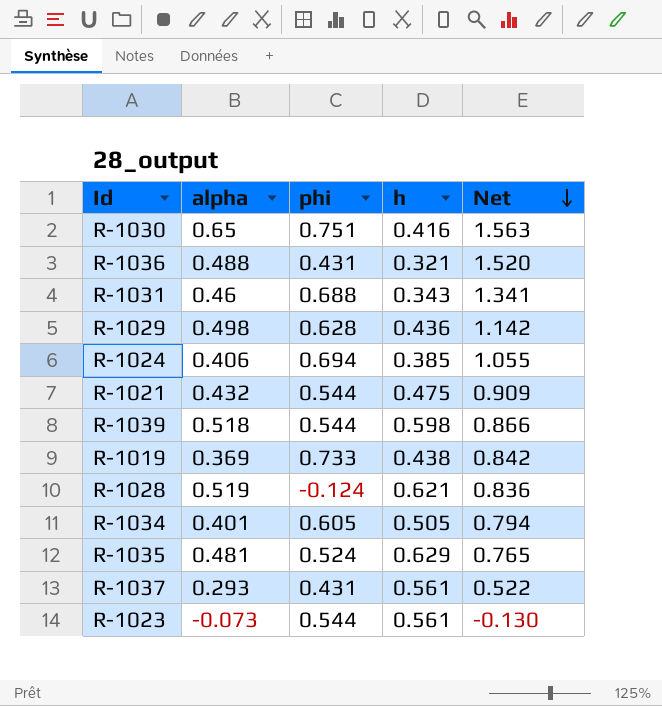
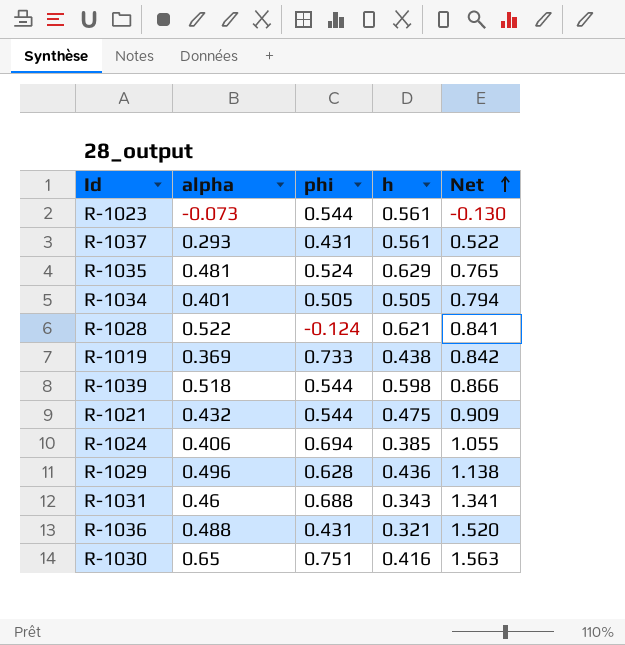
row order: Net descending -> Net ascending
R-1034 | phi: 0.605 -> 0.505
R-1028 | alpha: 0.519 -> 0.522
R-1028 | Net: 0.836 -> 0.841
R-1029 | alpha: 0.498 -> 0.496
R-1029 | Net: 1.142 -> 1.138

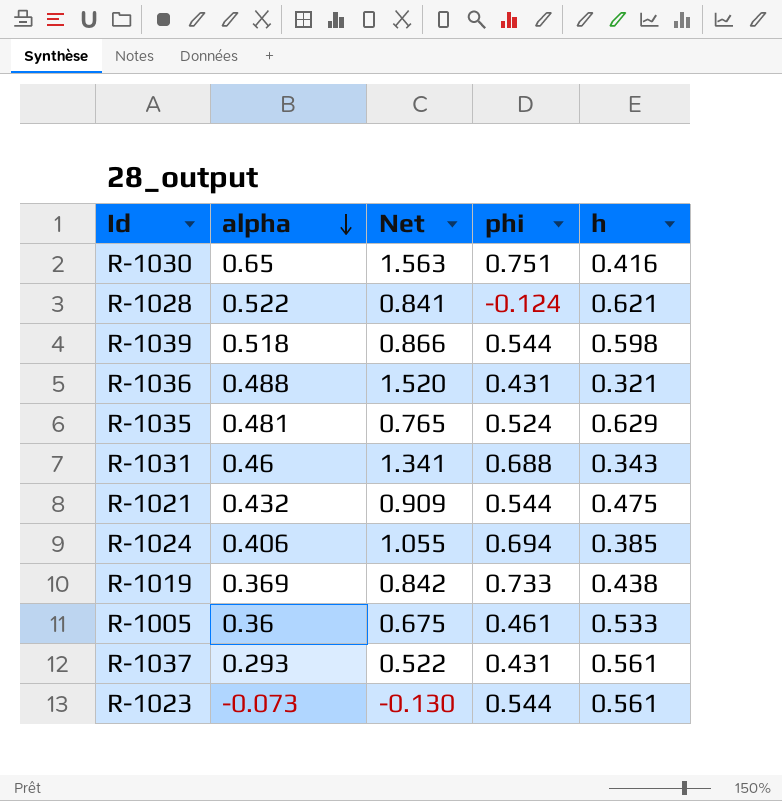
row order: Net ascending -> alpha descending
column Net | position: 5 -> 3
row R-1034: 0.401 | 0.505 | 0.505 | 0.794 -> none
row R-1029: 0.496 | 0.628 | 0.436 | 1.138 -> none
row R-1005: none -> 0.36 | 0.675 | 0.461 | 0.533

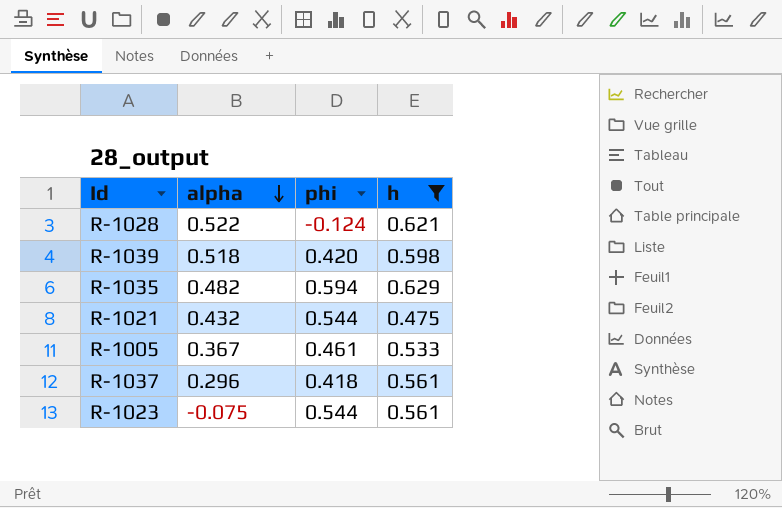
filter: none -> h >= 0.475
column Net | formula: [alpha] / [h] -> none
R-1039 | phi: 0.544 -> 0.420
R-1035 | alpha: 0.481 -> 0.482
R-1035 | phi: 0.524 -> 0.594
R-1005 | alpha: 0.36 -> 0.367
R-1037 | alpha: 0.293 -> 0.296
R-1037 | phi: 0.431 -> 0.418
R-1023 | alpha: -0.073 -> -0.075

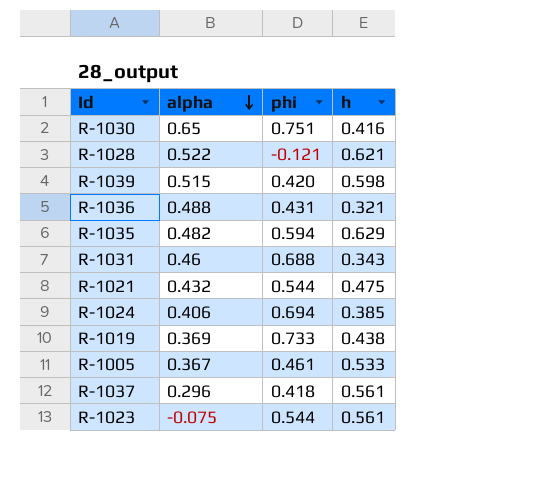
filter: h >= 0.475 -> none
R-1028 | phi: -0.124 -> -0.121
R-1039 | alpha: 0.518 -> 0.515

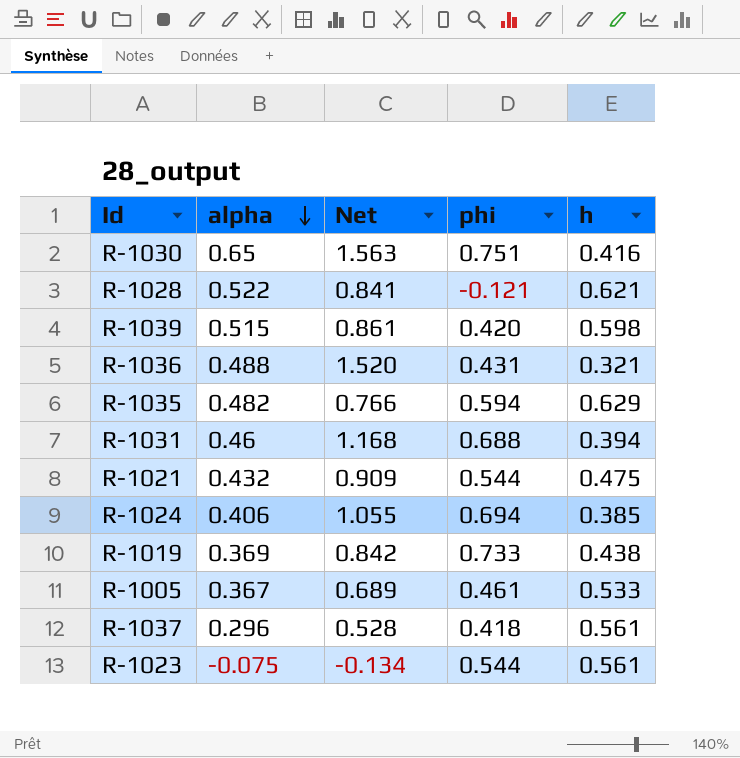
column Net | formula: none -> [alpha] / [h]
R-1031 | h: 0.343 -> 0.394

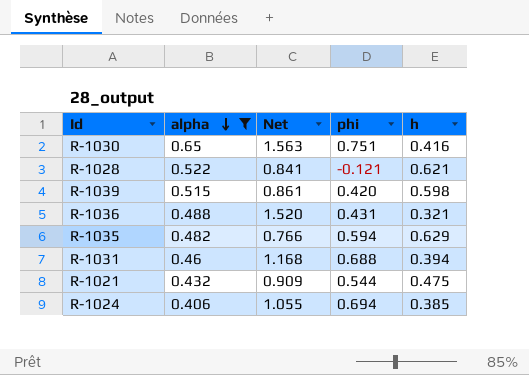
filter: none -> alpha >= 0.406

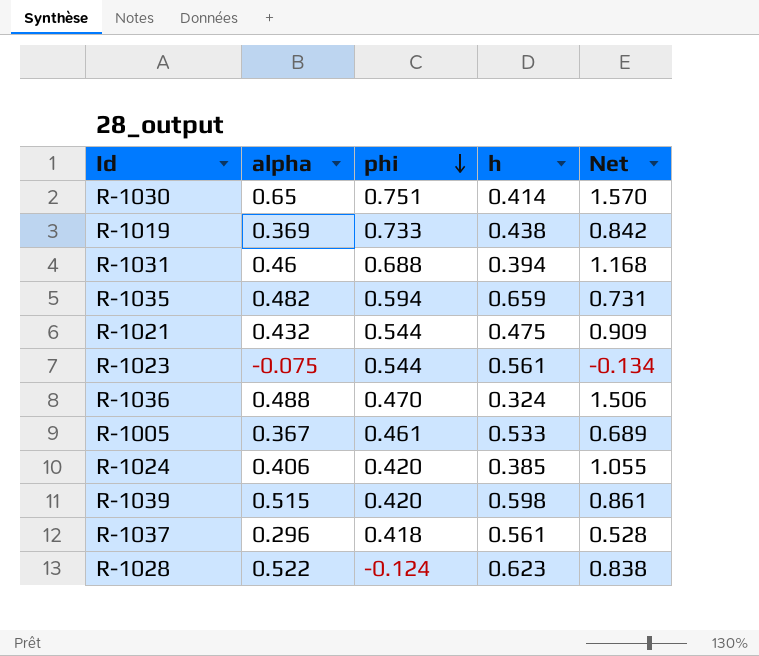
filter: alpha >= 0.406 -> none
row order: alpha descending -> phi descending
column Net | position: 3 -> 5
R-1030 | h: 0.416 -> 0.414
R-1030 | Net: 1.563 -> 1.570
R-1035 | h: 0.629 -> 0.659
R-1035 | Net: 0.766 -> 0.731
R-1036 | phi: 0.431 -> 0.470
R-1036 | h: 0.321 -> 0.324
R-1036 | Net: 1.520 -> 1.506
R-1024 | phi: 0.694 -> 0.420
R-1028 | phi: -0.121 -> -0.124
R-1028 | h: 0.621 -> 0.623
R-1028 | Net: 0.841 -> 0.838

